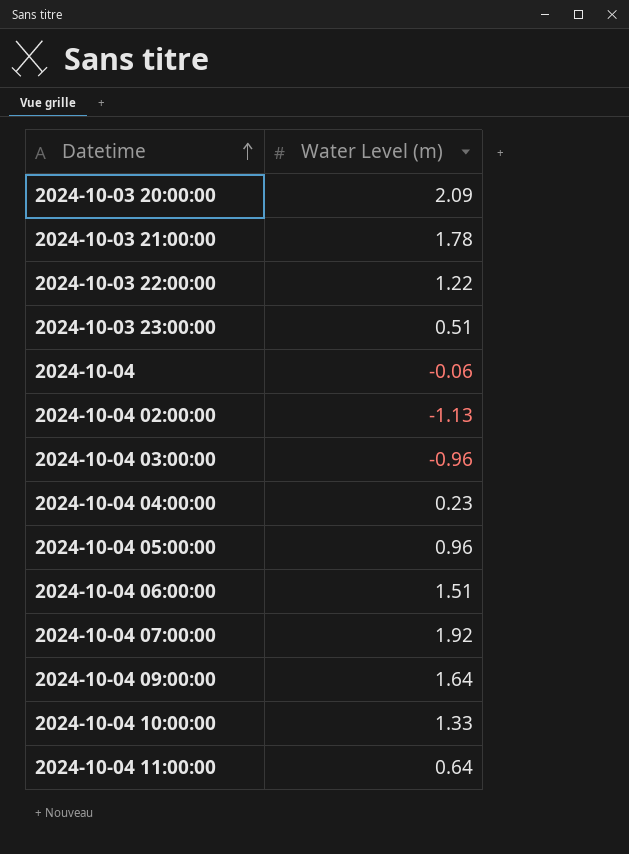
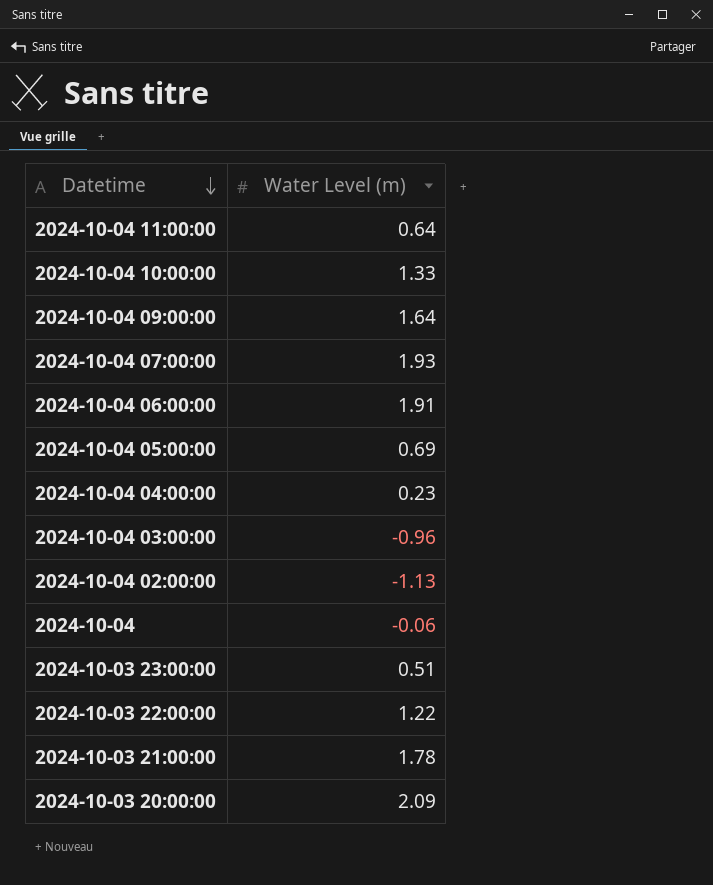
row order: Datetime ascending -> Datetime descending
2024-10-04 07:00:00 | Water Level (m): 1.92 -> 1.93
2024-10-04 06:00:00 | Water Level (m): 1.51 -> 1.91
2024-10-04 05:00:00 | Water Level (m): 0.96 -> 0.69

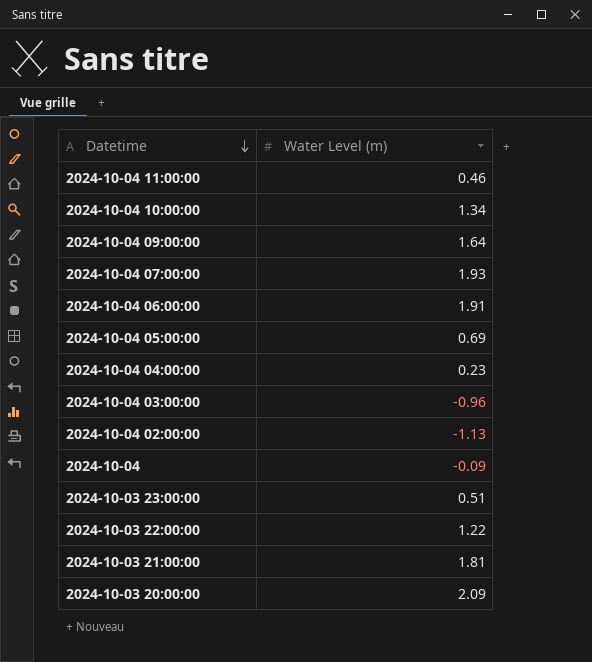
2024-10-04 11:00:00 | Water Level (m): 0.64 -> 0.46
2024-10-04 10:00:00 | Water Level (m): 1.33 -> 1.34
2024-10-04 | Water Level (m): -0.06 -> -0.09
2024-10-03 21:00:00 | Water Level (m): 1.78 -> 1.81

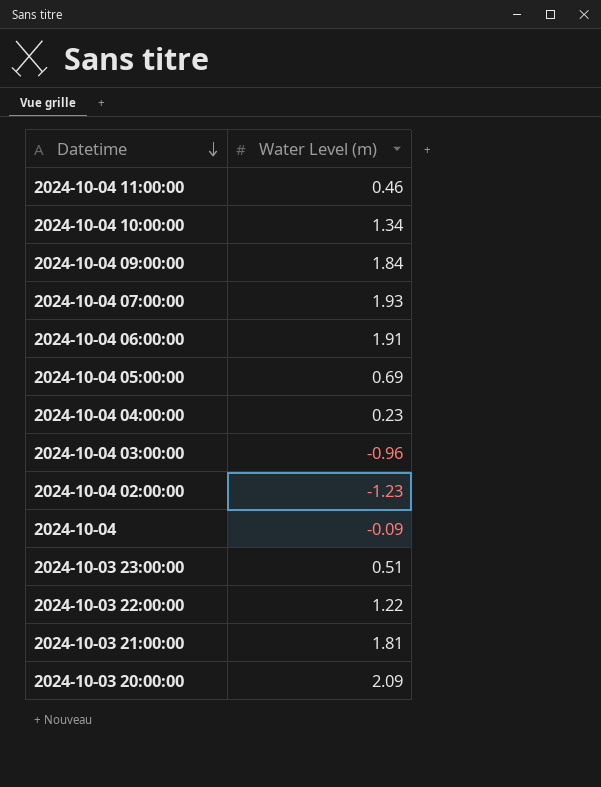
2024-10-04 09:00:00 | Water Level (m): 1.64 -> 1.84
2024-10-04 02:00:00 | Water Level (m): -1.13 -> -1.23

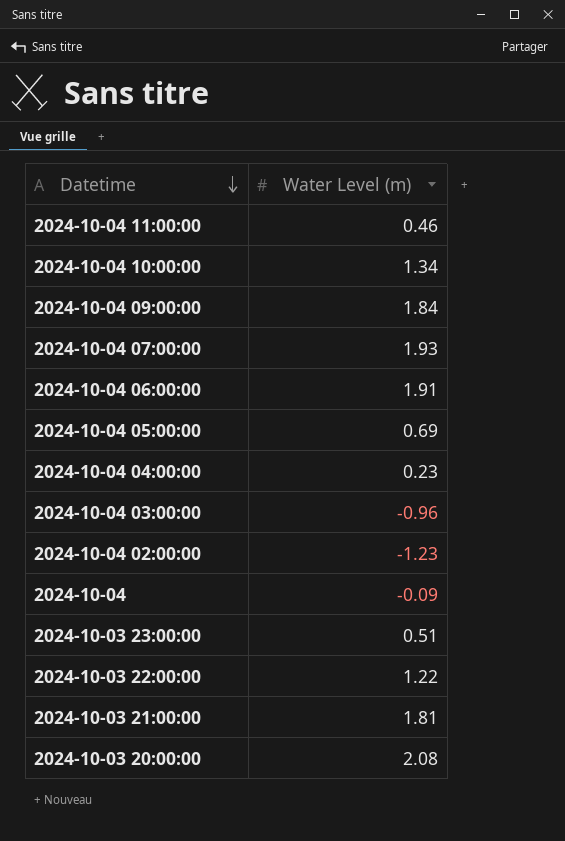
2024-10-03 20:00:00 | Water Level (m): 2.09 -> 2.08

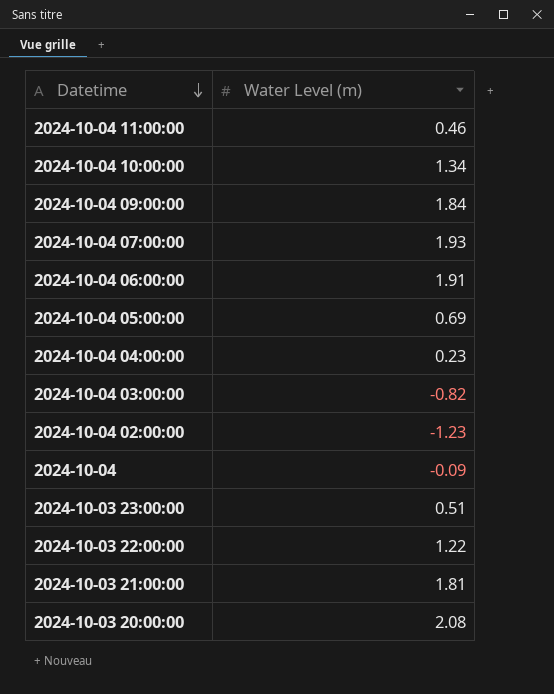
2024-10-04 03:00:00 | Water Level (m): -0.96 -> -0.82

